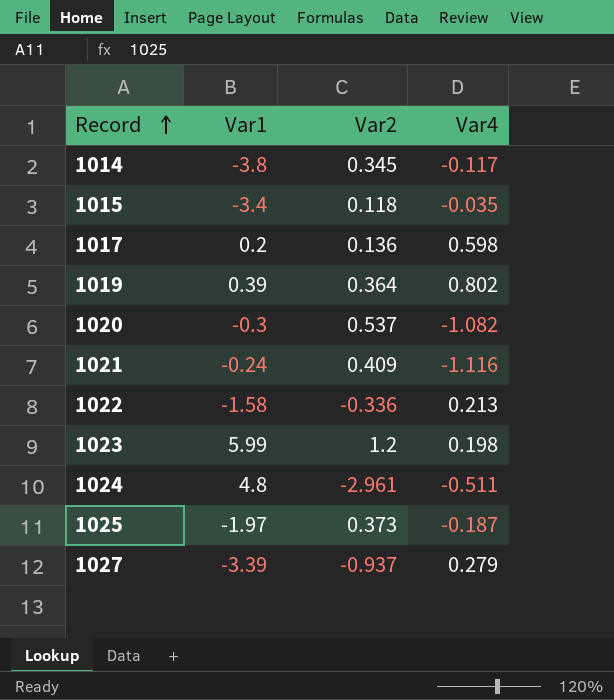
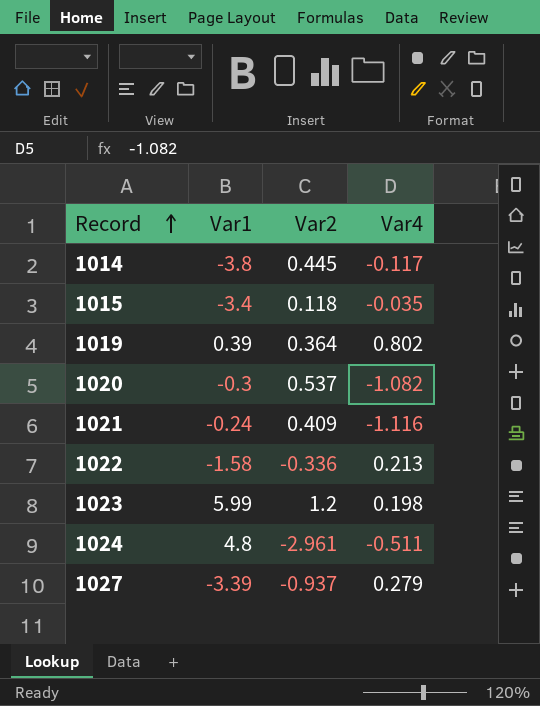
row 1017: 0.2 | 0.136 | 0.598 -> none
row 1025: -1.97 | 0.373 | -0.187 -> none
1014 | Var2: 0.345 -> 0.445

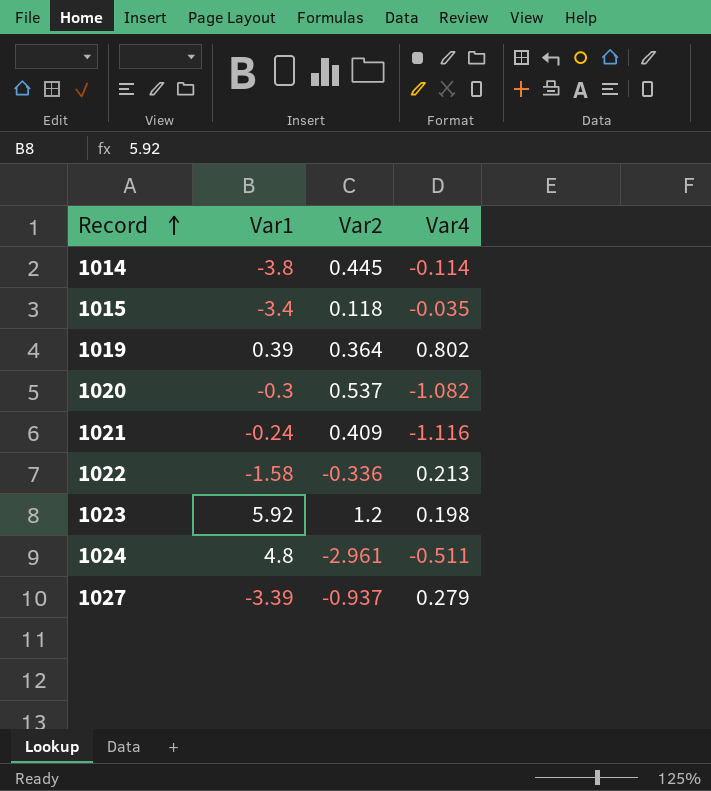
1014 | Var4: -0.117 -> -0.114
1023 | Var1: 5.99 -> 5.92

